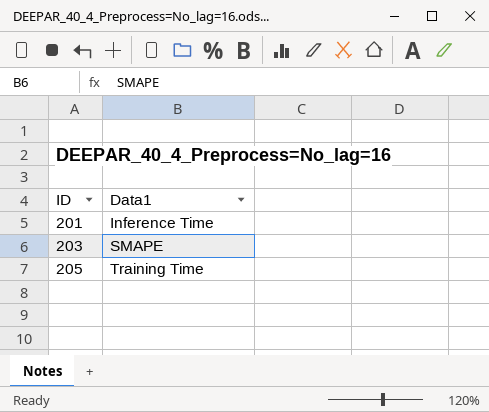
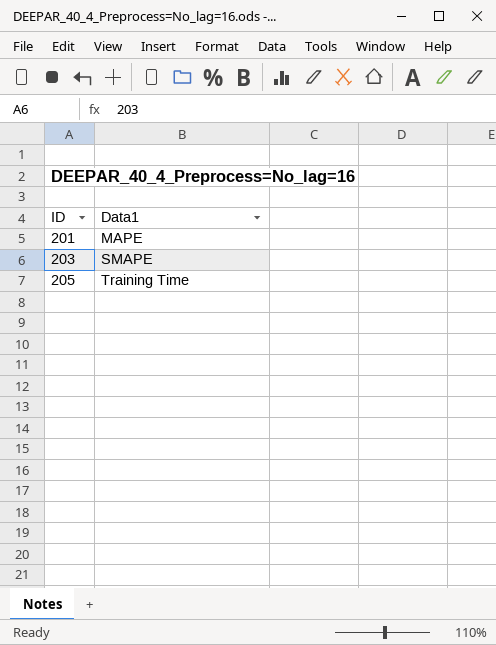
201 | Data1: Inference Time -> MAPE

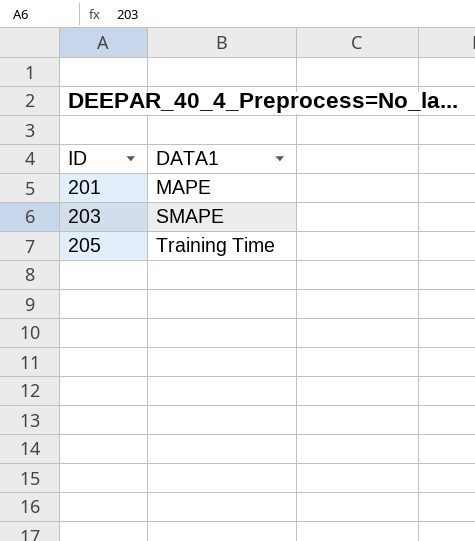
column name: Data1 -> DATA1

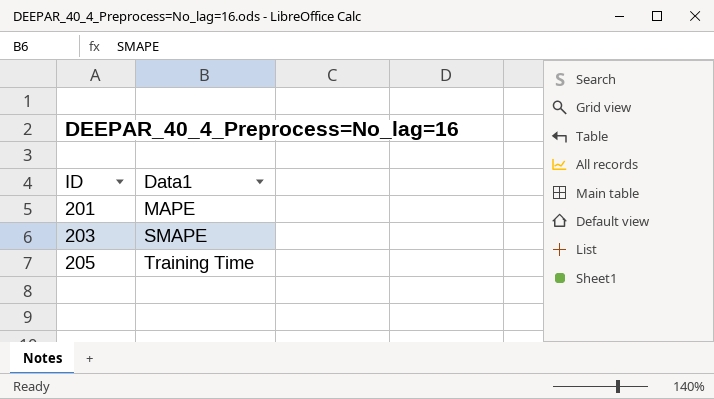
column name: DATA1 -> Data1

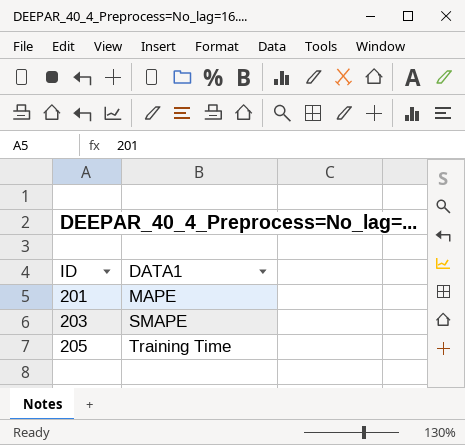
column name: Data1 -> DATA1

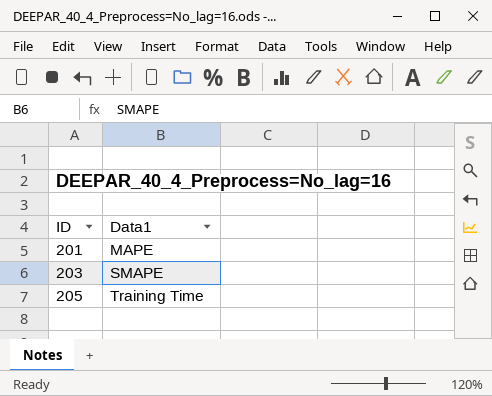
column name: DATA1 -> Data1

